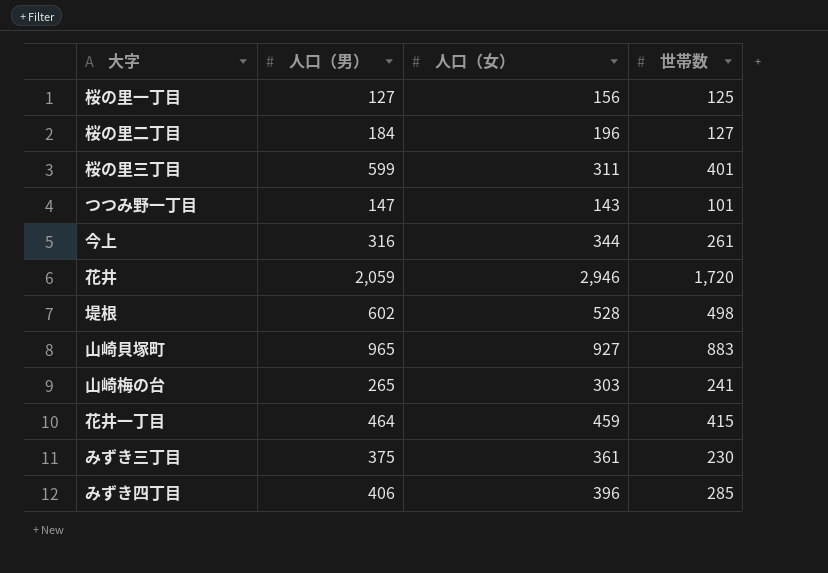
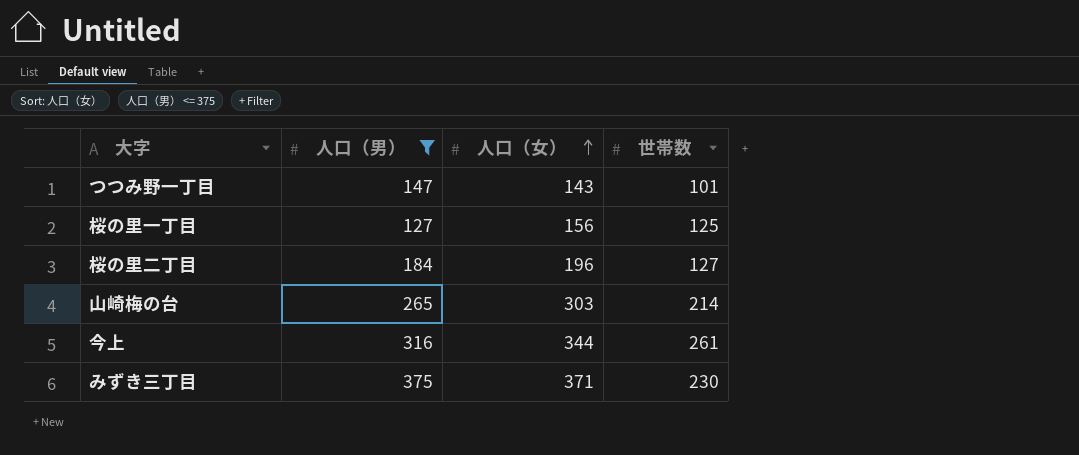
filter: none -> 人口（男） <= 375
row order: none -> 人口（女） ascending
山崎梅の台 | 世帯数: 241 -> 214
みずき三丁目 | 人口（女）: 361 -> 371

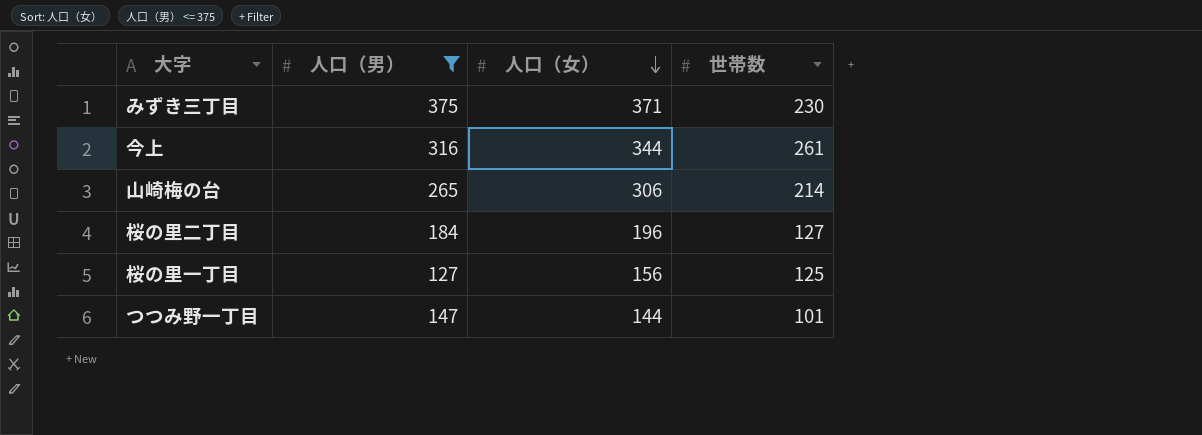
row order: 人口（女） ascending -> 人口（女） descending
山崎梅の台 | 人口（女）: 303 -> 306
つつみ野一丁目 | 人口（女）: 143 -> 144

